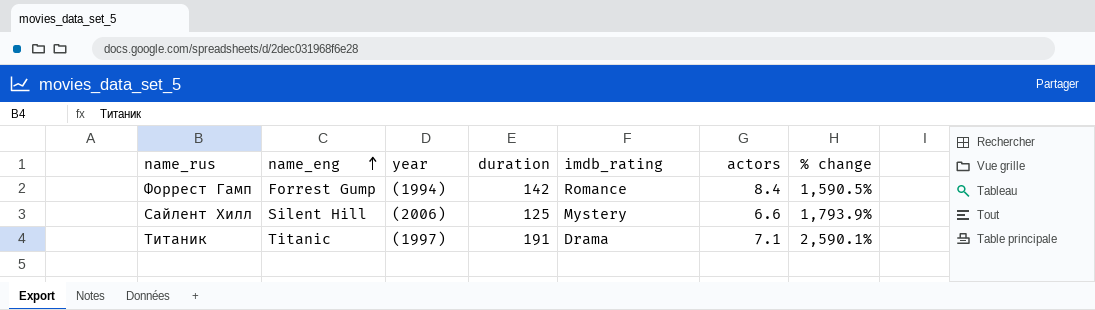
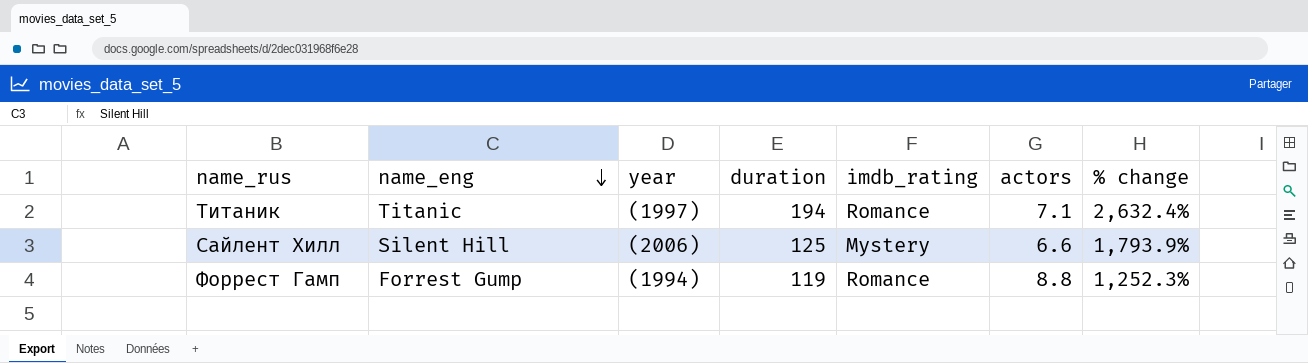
row order: name_eng ascending -> name_eng descending
Титаник | duration: 191 -> 194
Титаник | imdb_rating: Drama -> Romance
Титаник | % change: 2,590.1% -> 2,632.4%
Форрест Гамп | duration: 142 -> 119
Форрест Гамп | actors: 8.4 -> 8.8
Форрест Гамп | % change: 1,590.5% -> 1,252.3%

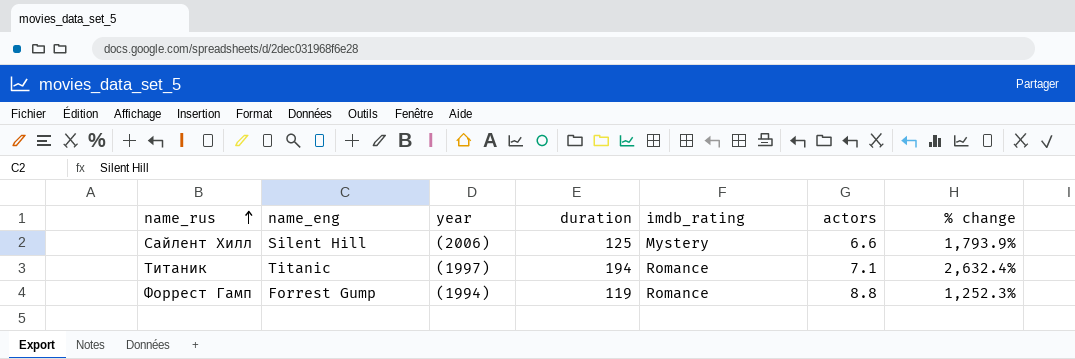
row order: name_eng descending -> name_rus ascending

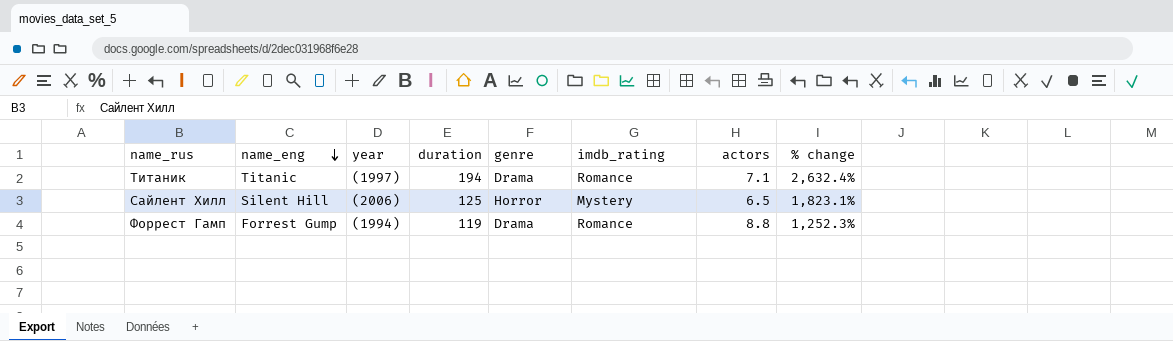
row order: name_rus ascending -> name_eng descending
column genre | position: none -> 5
Сайлент Хилл | actors: 6.6 -> 6.5
Сайлент Хилл | % change: 1,793.9% -> 1,823.1%

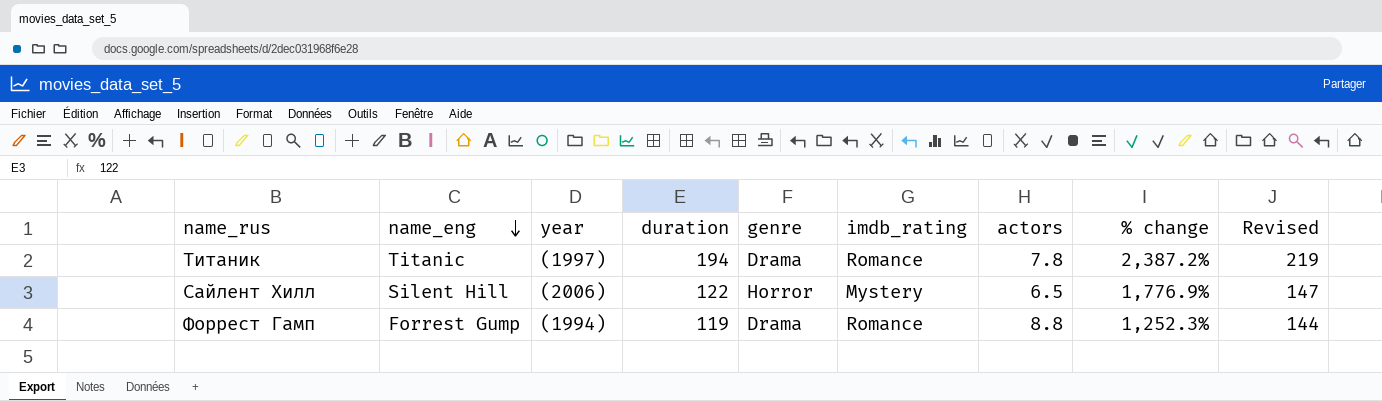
column Revised | formula: none -> [duration] + 25
Титаник | actors: 7.1 -> 7.8
Титаник | % change: 2,632.4% -> 2,387.2%
Сайлент Хилл | duration: 125 -> 122
Сайлент Хилл | % change: 1,823.1% -> 1,776.9%

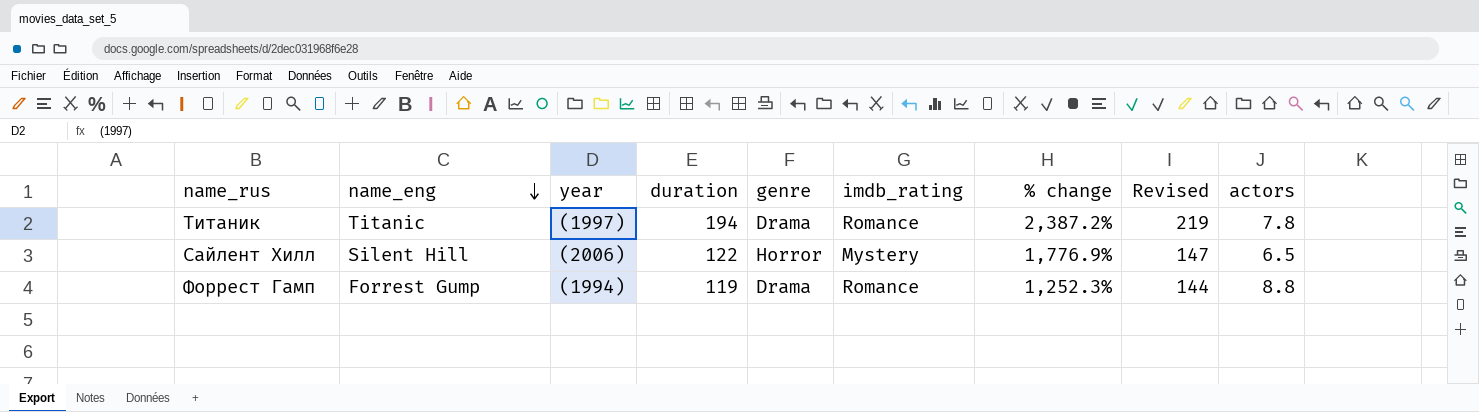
column actors | position: 7 -> 9

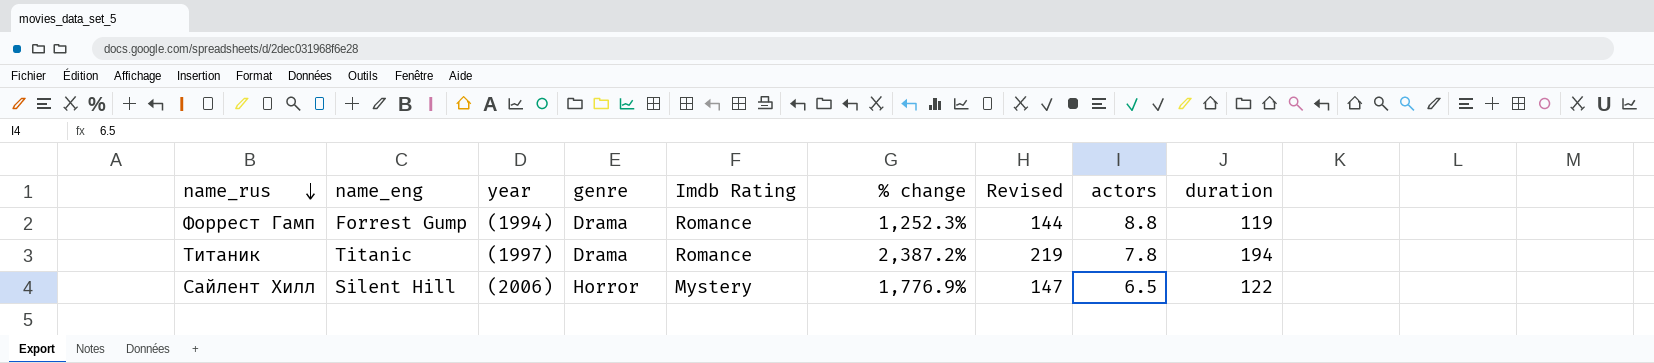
row order: name_eng descending -> name_rus descending
column name: imdb_rating -> Imdb Rating
column duration | position: 4 -> 9

